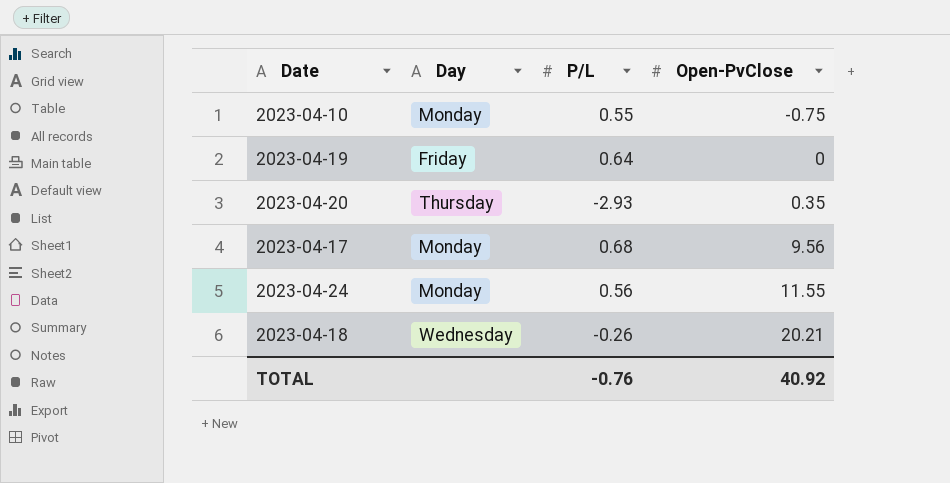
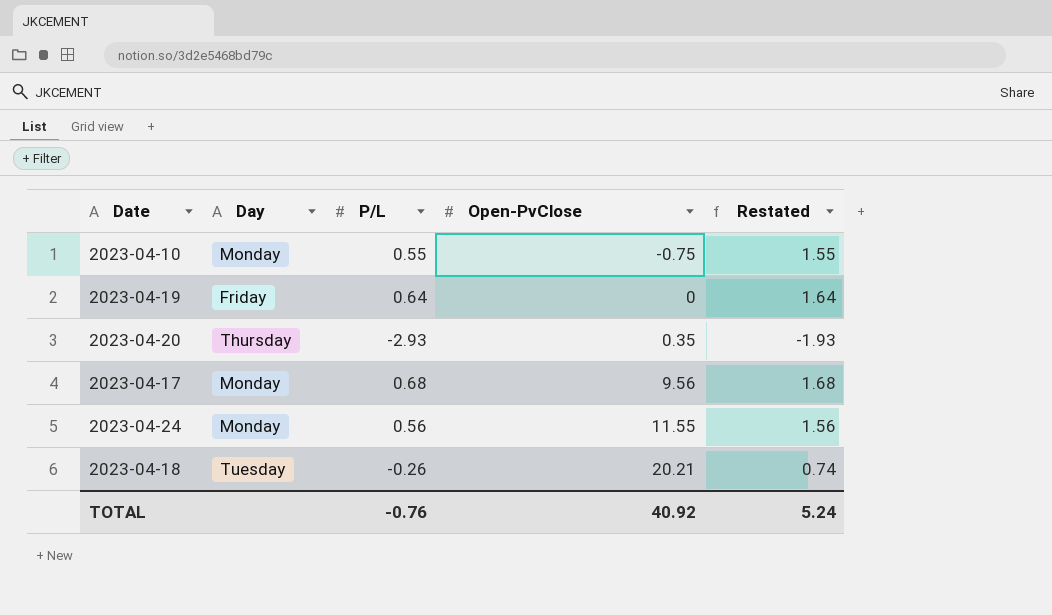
column Restated | formula: none -> [P/L] + 1
2023-04-18 | Day: Wednesday -> Tuesday

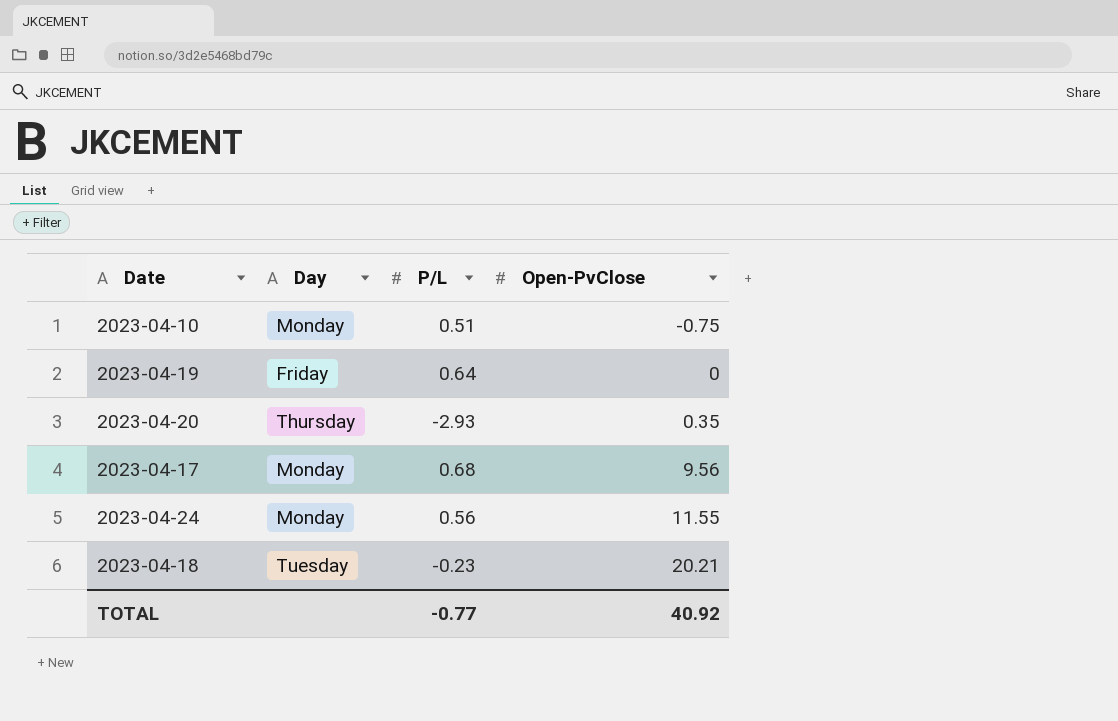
column Restated | formula: [P/L] + 1 -> none
2023-04-10 | P/L: 0.55 -> 0.51
2023-04-18 | P/L: -0.26 -> -0.23
TOTAL | P/L: -0.76 -> -0.77

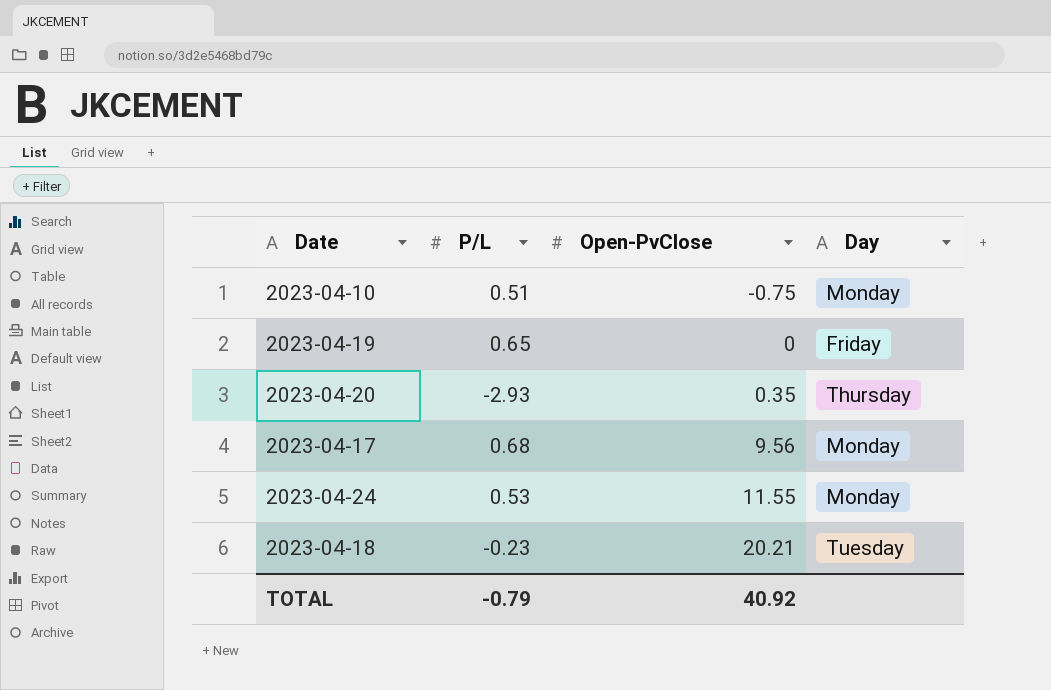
column Day | position: 2 -> 4
2023-04-19 | P/L: 0.64 -> 0.65
2023-04-24 | P/L: 0.56 -> 0.53
TOTAL | P/L: -0.77 -> -0.79

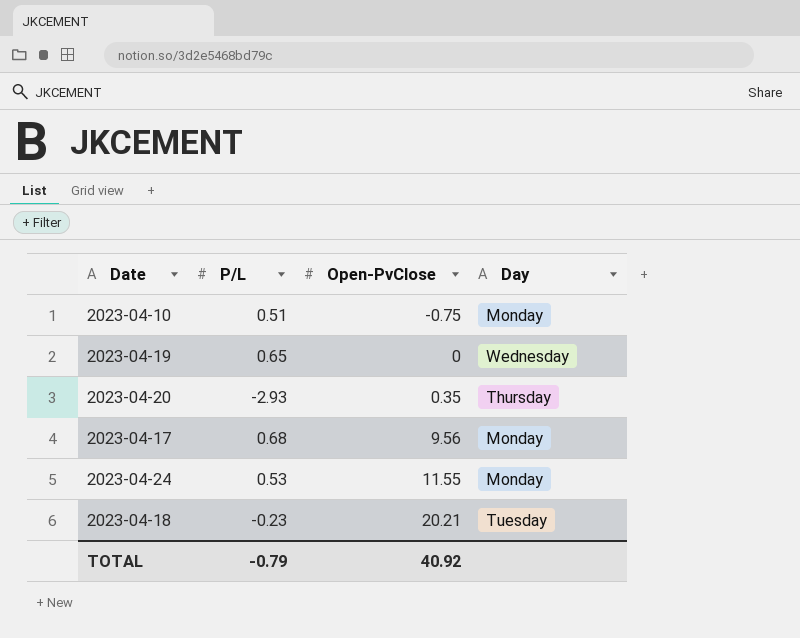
2023-04-19 | Day: Friday -> Wednesday

